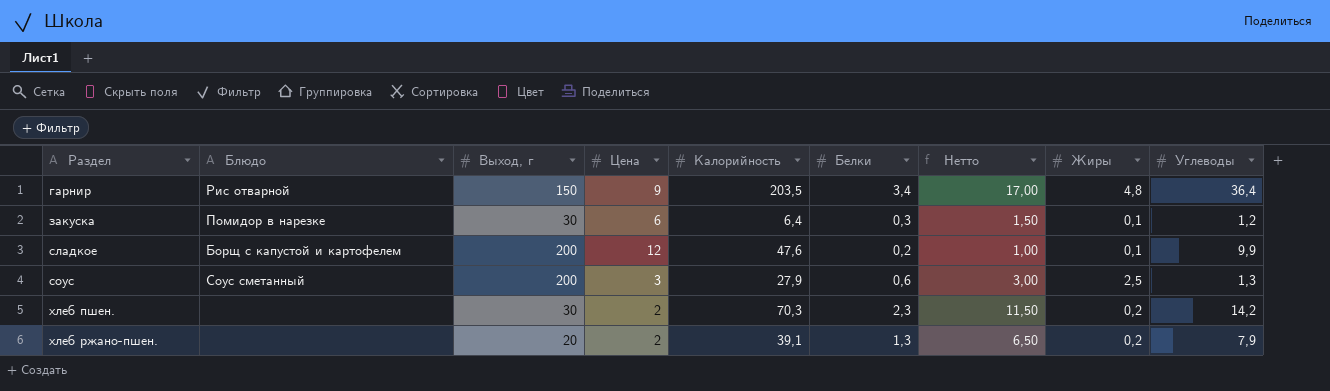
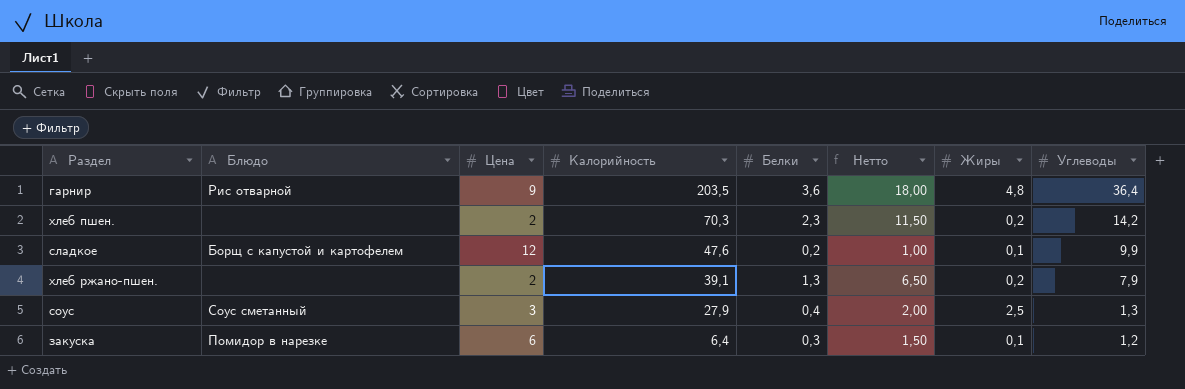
row order: Раздел ascending -> Калорийность descending
column Выход, г | position: 3 -> none
гарнир | Белки: 3,4 -> 3,6
гарнир | Нетто: 17,00 -> 18,00
соус | Белки: 0,6 -> 0,4
соус | Нетто: 3,00 -> 2,00

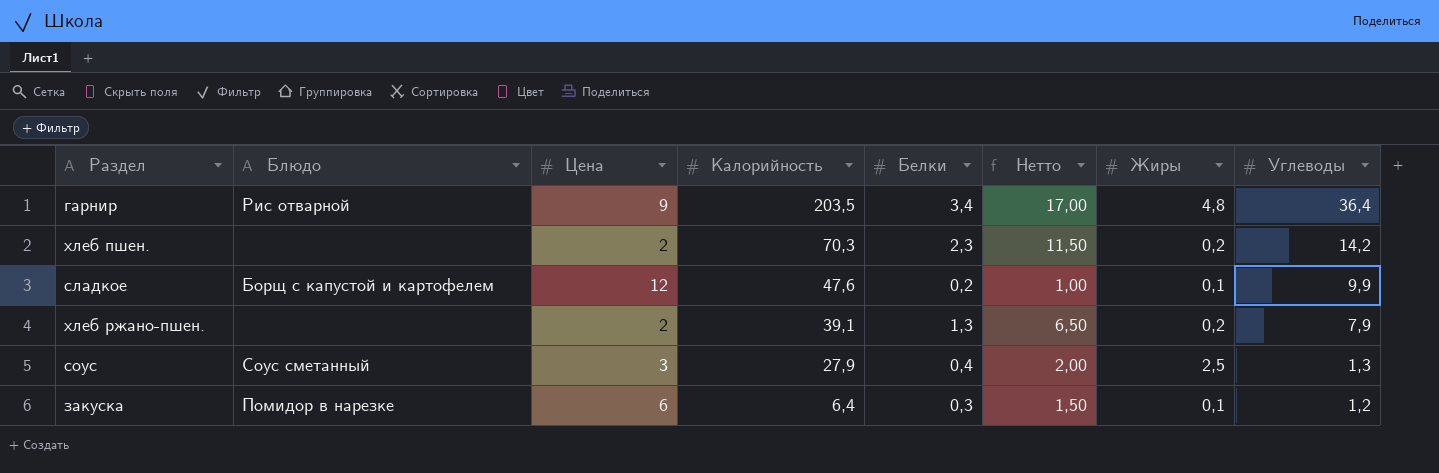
гарнир | Белки: 3,6 -> 3,4
гарнир | Нетто: 18,00 -> 17,00

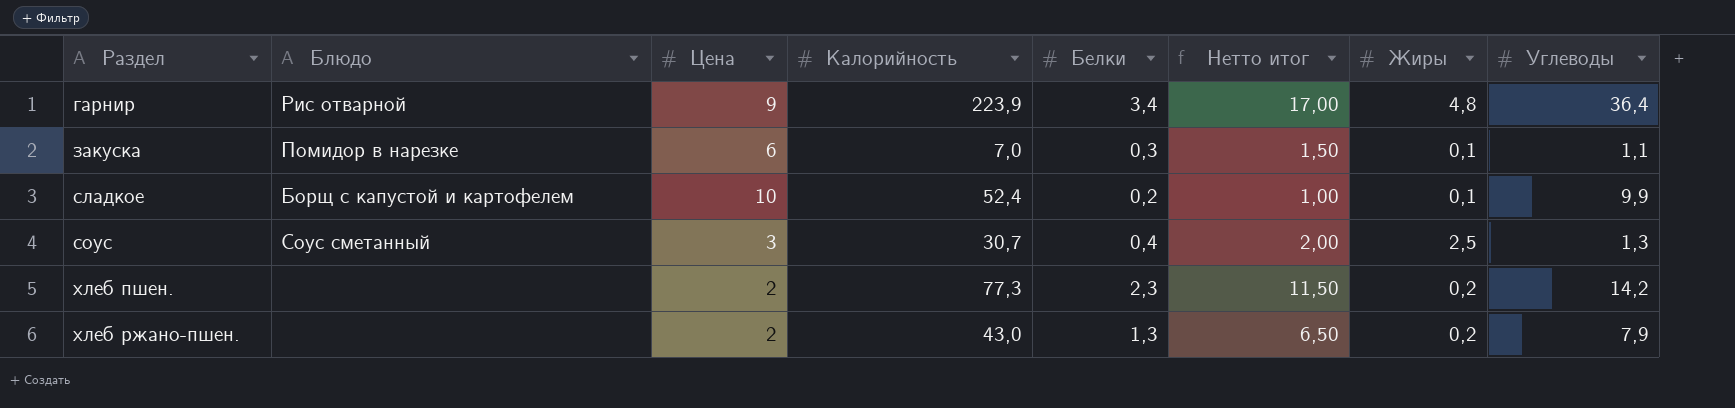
row order: Калорийность descending -> Раздел ascending
column name: Нетто -> Нетто итог
гарнир | Калорийность: 203,5 -> 223,9
закуска | Калорийность: 6,4 -> 7,0
закуска | Углеводы: 1,2 -> 1,1
сладкое | Цена: 12 -> 10
сладкое | Калорийность: 47,6 -> 52,4
соус | Калорийность: 27,9 -> 30,7
хлеб пшен. | Калорийность: 70,3 -> 77,3
хлеб ржано-пшен. | Калорийность: 39,1 -> 43,0

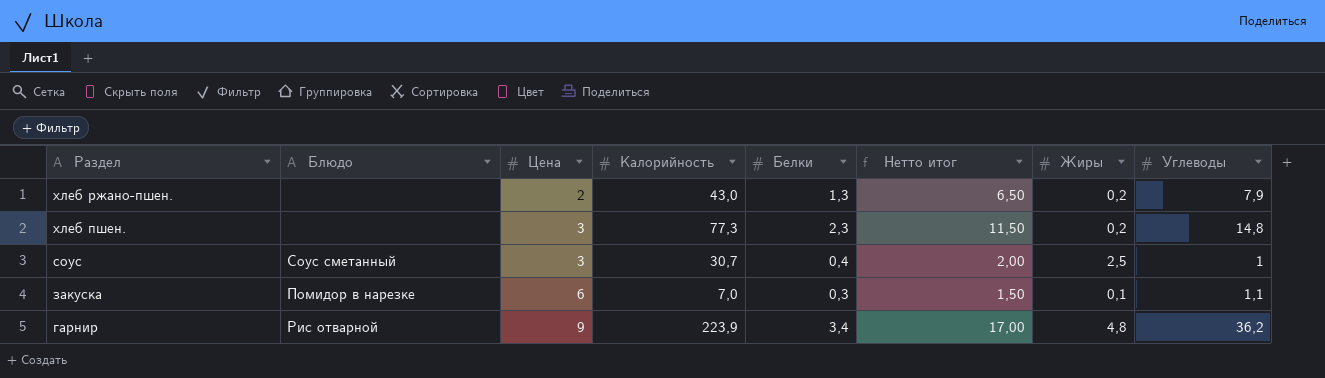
row order: Раздел ascending -> Раздел descending
row сладкое: Борщ с капустой и картофелем | 10 | 52,4 | 0,2 | 1,00 | 0,1 | 9,9 -> none
хлеб пшен. | Цена: 2 -> 3
хлеб пшен. | Углеводы: 14,2 -> 14,8
соус | Углеводы: 1,3 -> 1
гарнир | Углеводы: 36,4 -> 36,2

